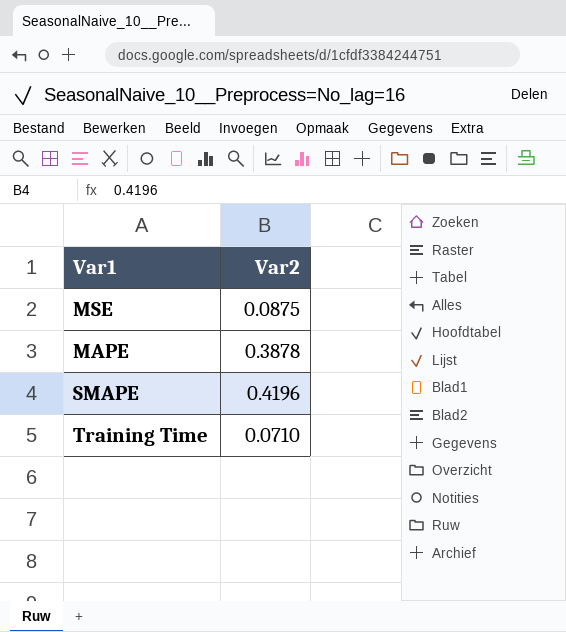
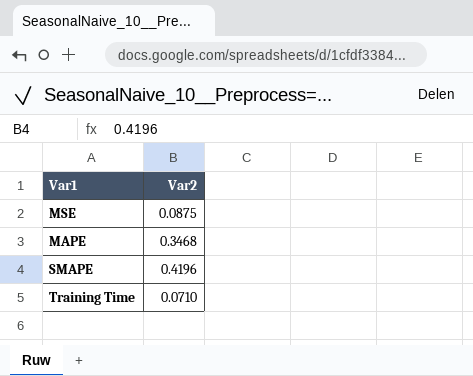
MAPE | Var2: 0.3878 -> 0.3468

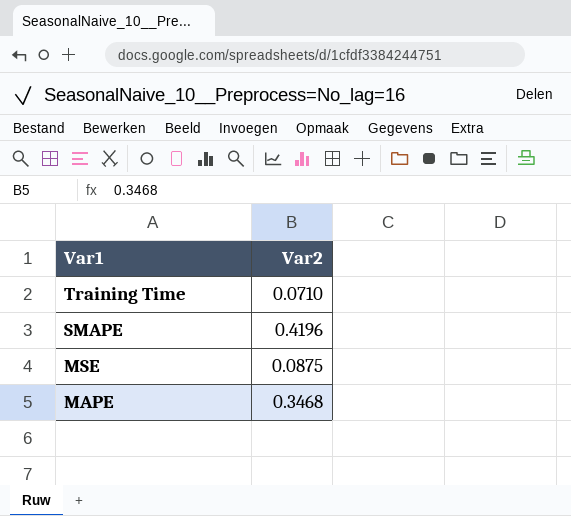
row order: none -> Var1 descending

